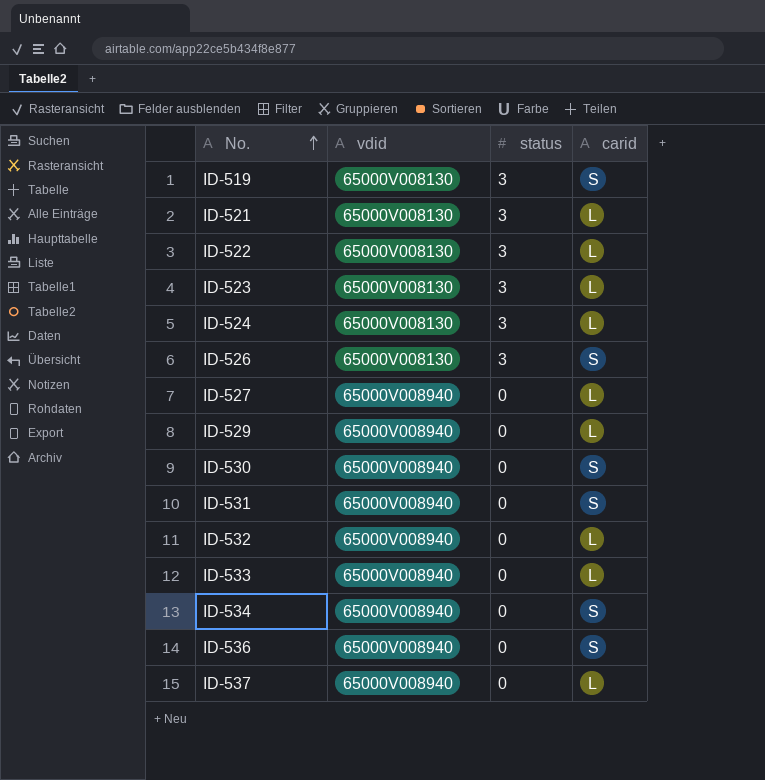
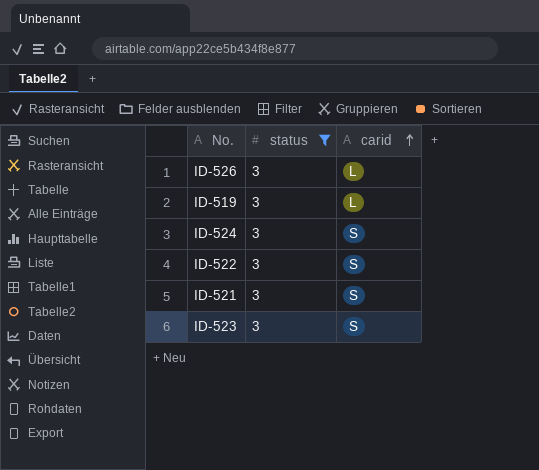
filter: none -> status = 3
row order: No. ascending -> carid ascending
column vdid | position: 2 -> none
ID-526 | carid: S -> L
ID-519 | carid: S -> L
ID-524 | carid: L -> S
ID-522 | carid: L -> S
ID-521 | carid: L -> S
ID-523 | carid: L -> S

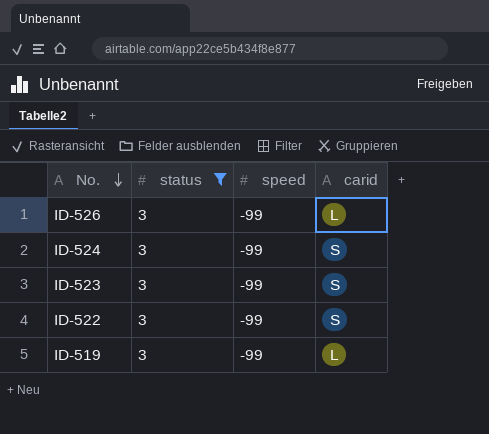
row order: carid ascending -> No. descending
column speed | position: none -> 3
row ID-521: 3 | S -> none

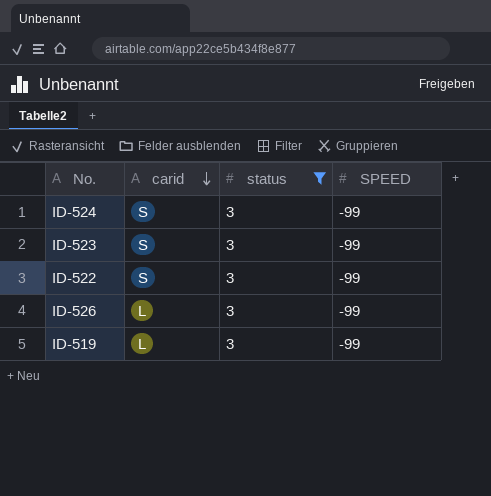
row order: No. descending -> carid descending
column carid | position: 4 -> 2
column name: speed -> SPEED

